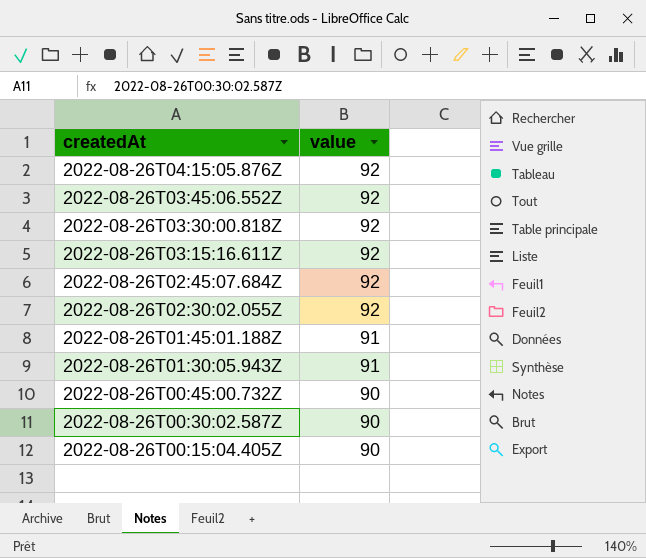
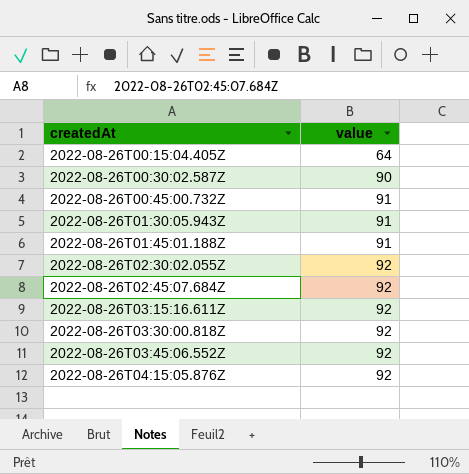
row order: createdAt descending -> createdAt ascending
2022-08-26T00:15:04.405Z | value: 90 -> 64
2022-08-26T00:45:00.732Z | value: 90 -> 91

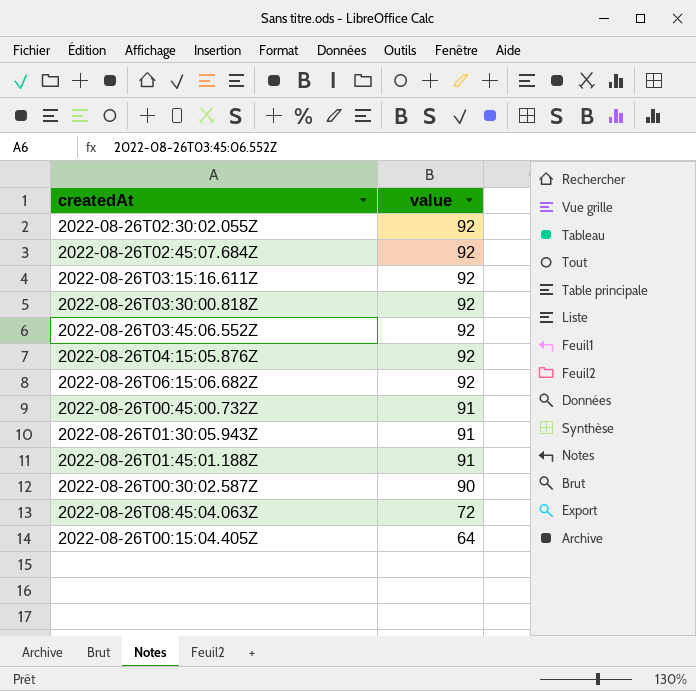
row order: createdAt ascending -> value descending
row 2022-08-26T06:15:06.682Z: none -> 92
row 2022-08-26T08:45:04.063Z: none -> 72

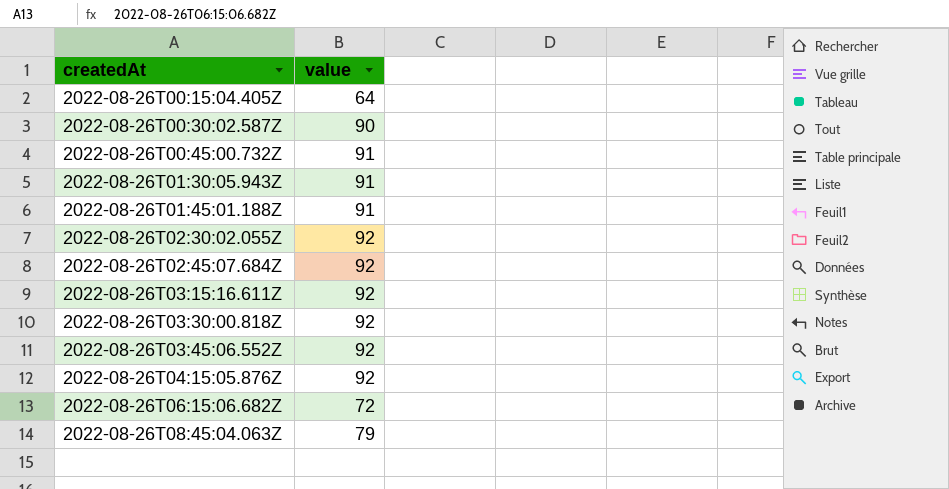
row order: value descending -> createdAt ascending
2022-08-26T06:15:06.682Z | value: 92 -> 72
2022-08-26T08:45:04.063Z | value: 72 -> 79

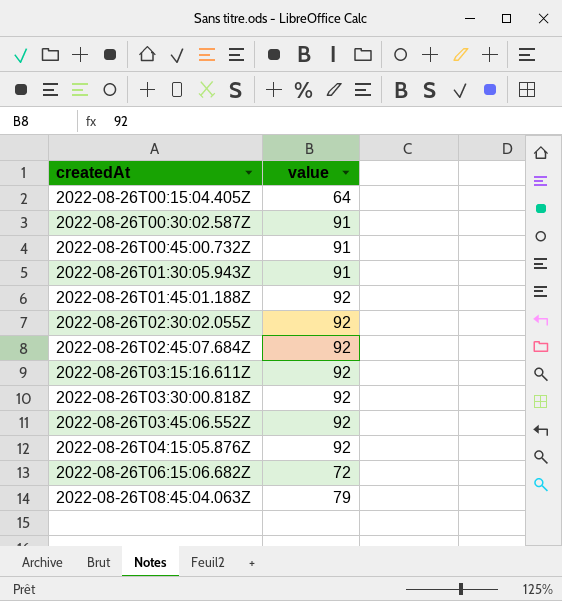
2022-08-26T00:30:02.587Z | value: 90 -> 91
2022-08-26T01:45:01.188Z | value: 91 -> 92

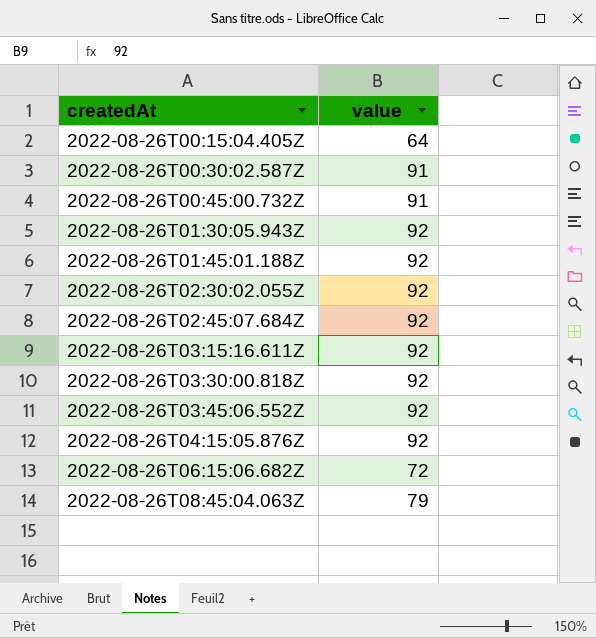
2022-08-26T01:30:05.943Z | value: 91 -> 92

